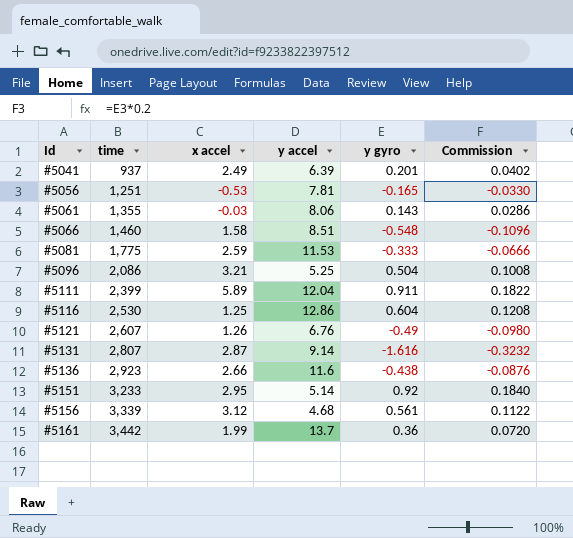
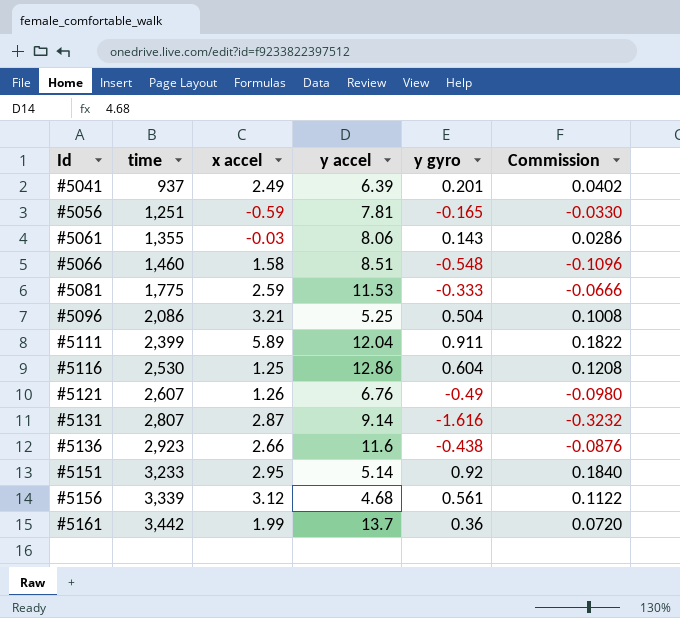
#5056 | x accel: -0.53 -> -0.59

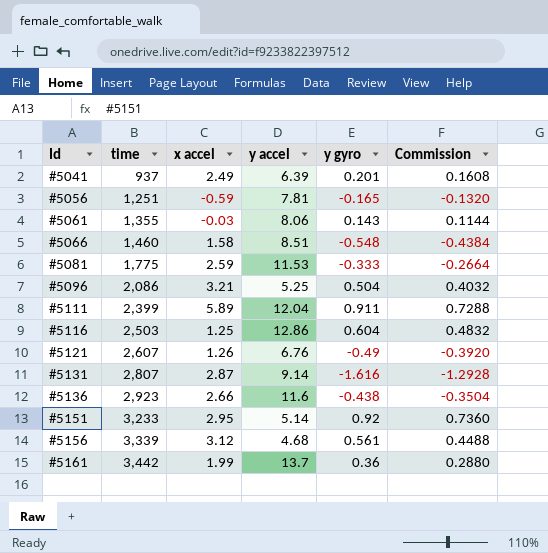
column Commission | formula: [y gyro] * 0.2 -> [y gyro] * 0.8
#5116 | time: 2,530 -> 2,503

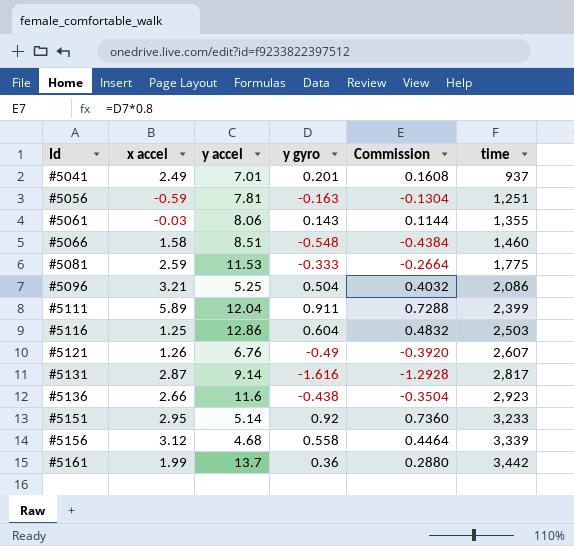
column time | position: 2 -> 6
#5041 | y accel: 6.39 -> 7.01
#5056 | y gyro: -0.165 -> -0.163
#5056 | Commission: -0.1320 -> -0.1304
#5131 | time: 2,807 -> 2,817
#5156 | y gyro: 0.561 -> 0.558
#5156 | Commission: 0.4488 -> 0.4464

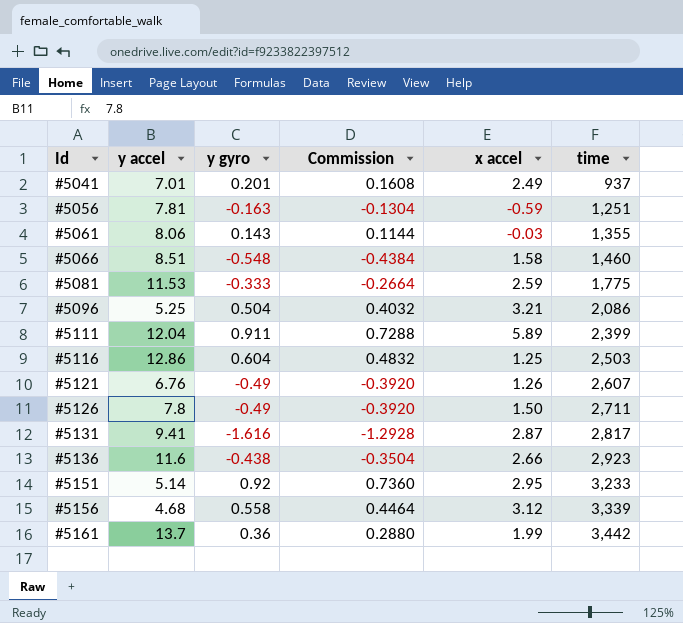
column x accel | position: 2 -> 5
row #5126: none -> 7.8 | -0.49 | -0.3920 | 1.50 | 2,711
#5131 | y accel: 9.14 -> 9.41

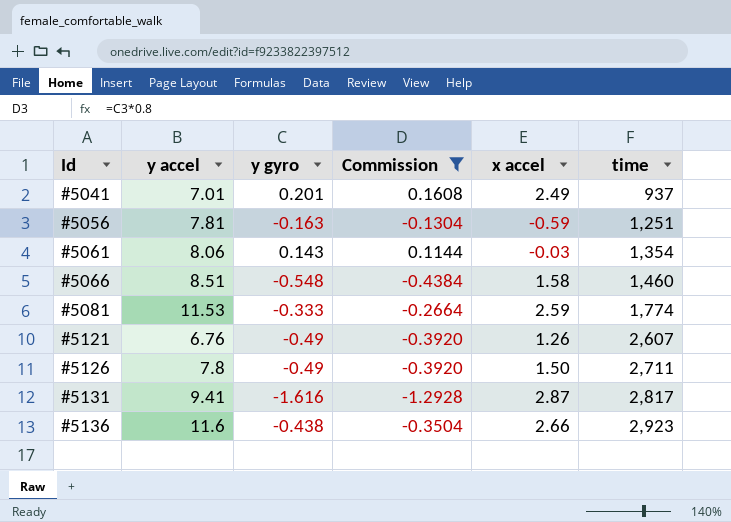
filter: none -> Commission <= 0.1608
#5061 | time: 1,355 -> 1,354
#5081 | time: 1,775 -> 1,774

